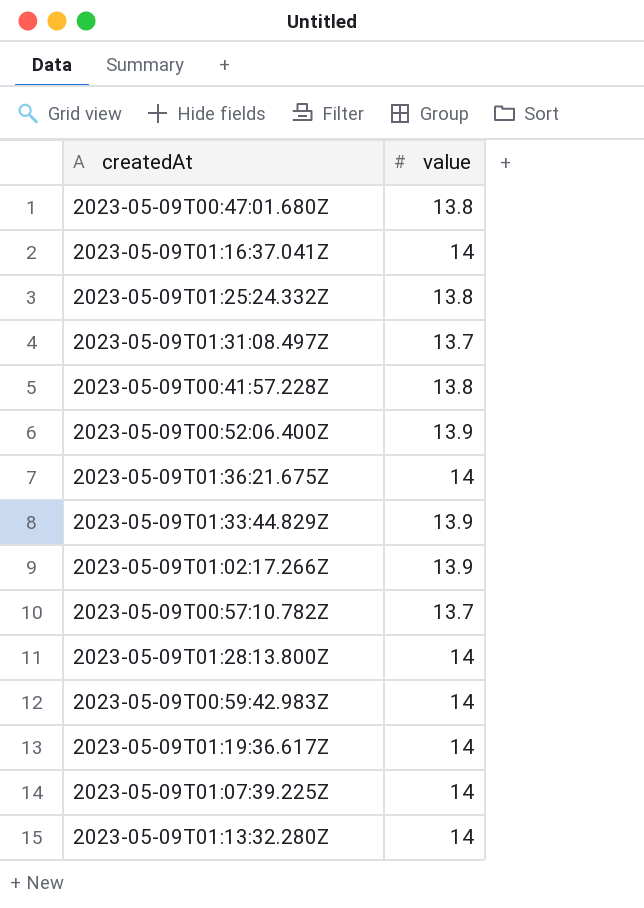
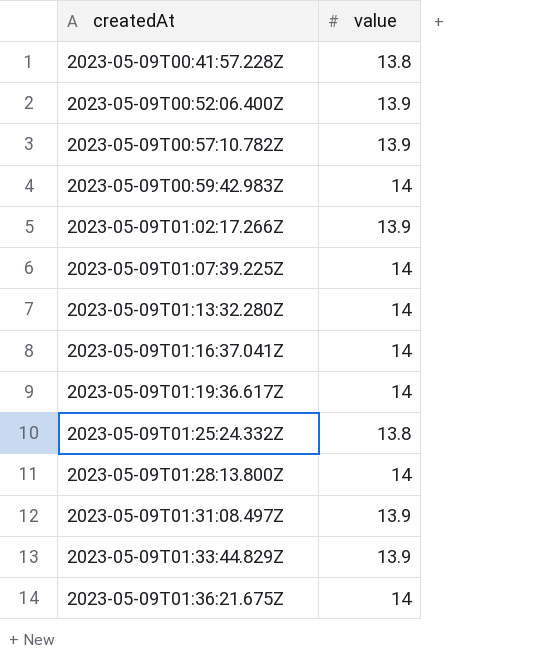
row order: none -> createdAt ascending
row 2023-05-09T00:47:01.680Z: 13.8 -> none
2023-05-09T00:57:10.782Z | value: 13.7 -> 13.9
2023-05-09T01:31:08.497Z | value: 13.7 -> 13.9

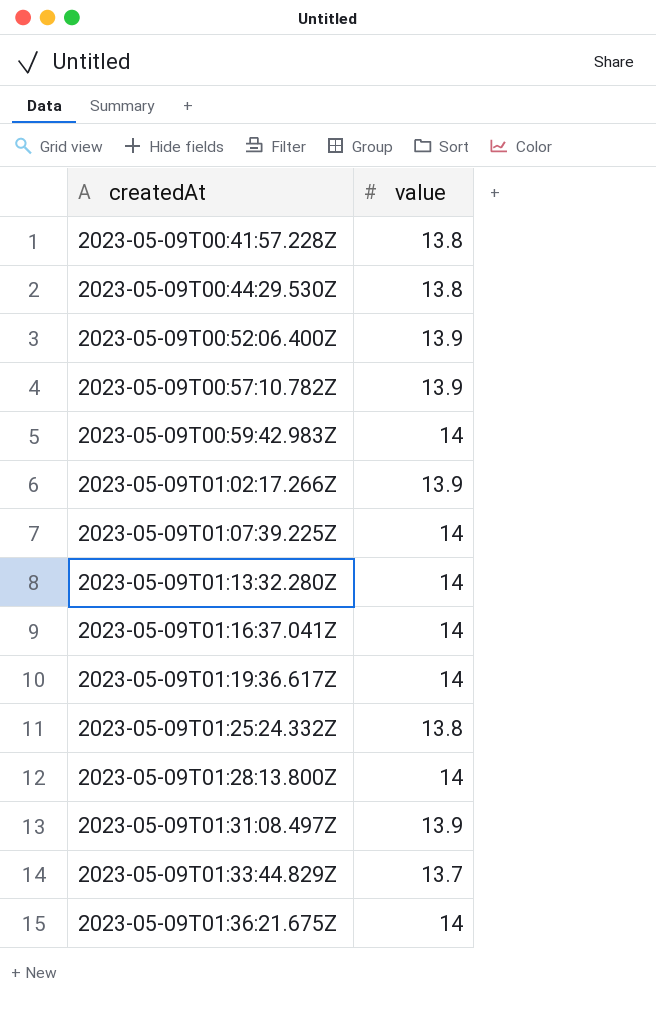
row 2023-05-09T00:44:29.530Z: none -> 13.8
2023-05-09T01:33:44.829Z | value: 13.9 -> 13.7

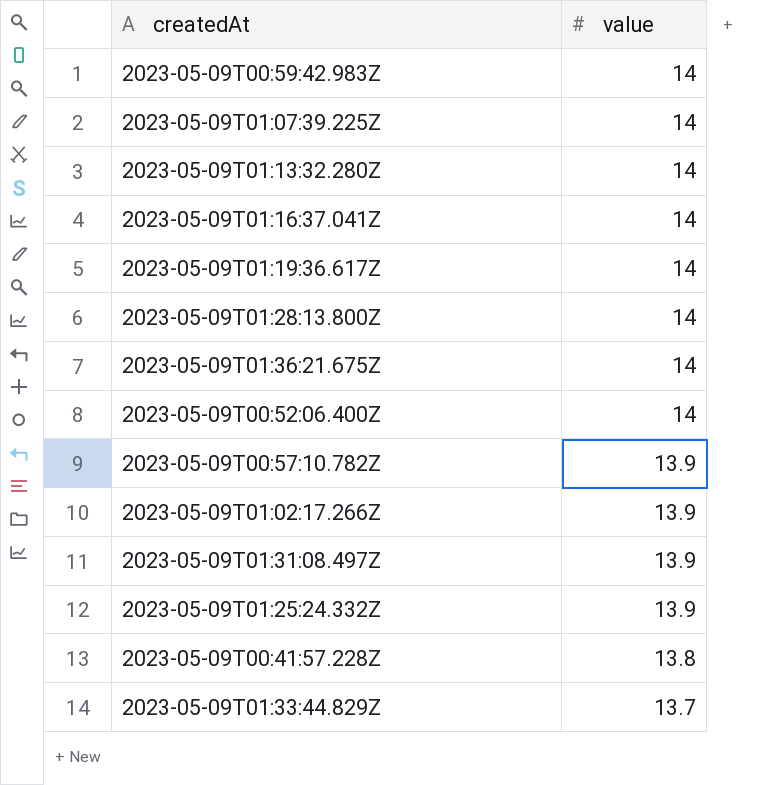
row order: createdAt ascending -> value descending
row 2023-05-09T00:44:29.530Z: 13.8 -> none
2023-05-09T00:52:06.400Z | value: 13.9 -> 14
2023-05-09T01:25:24.332Z | value: 13.8 -> 13.9

